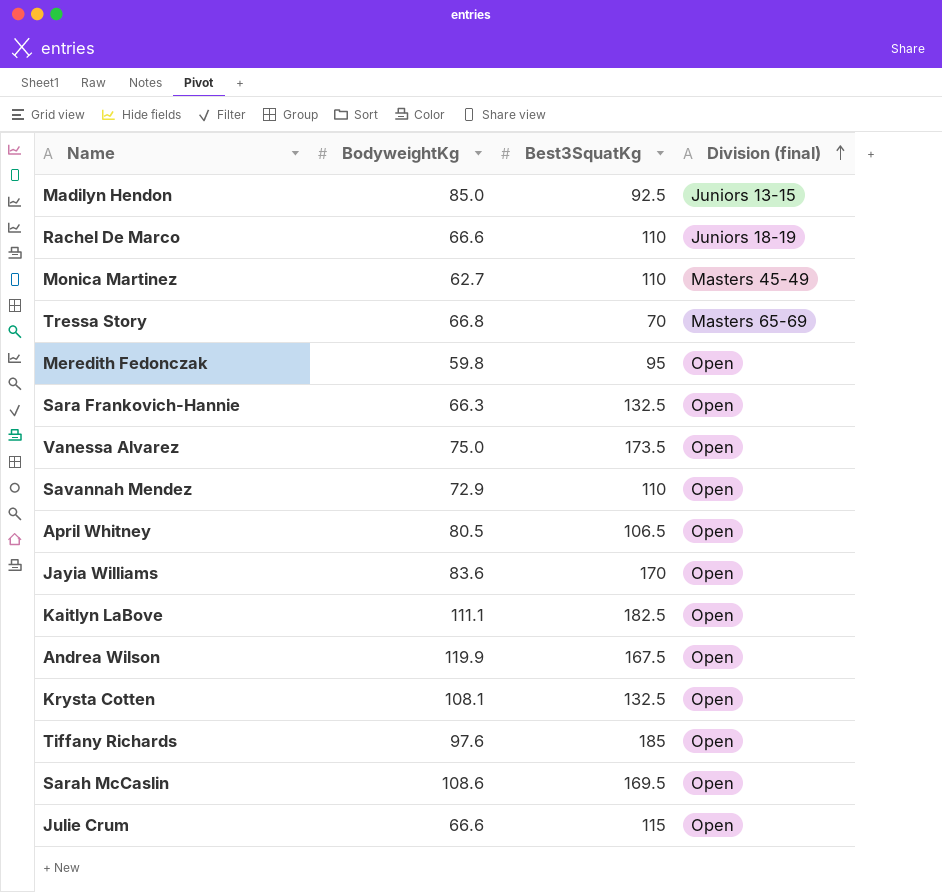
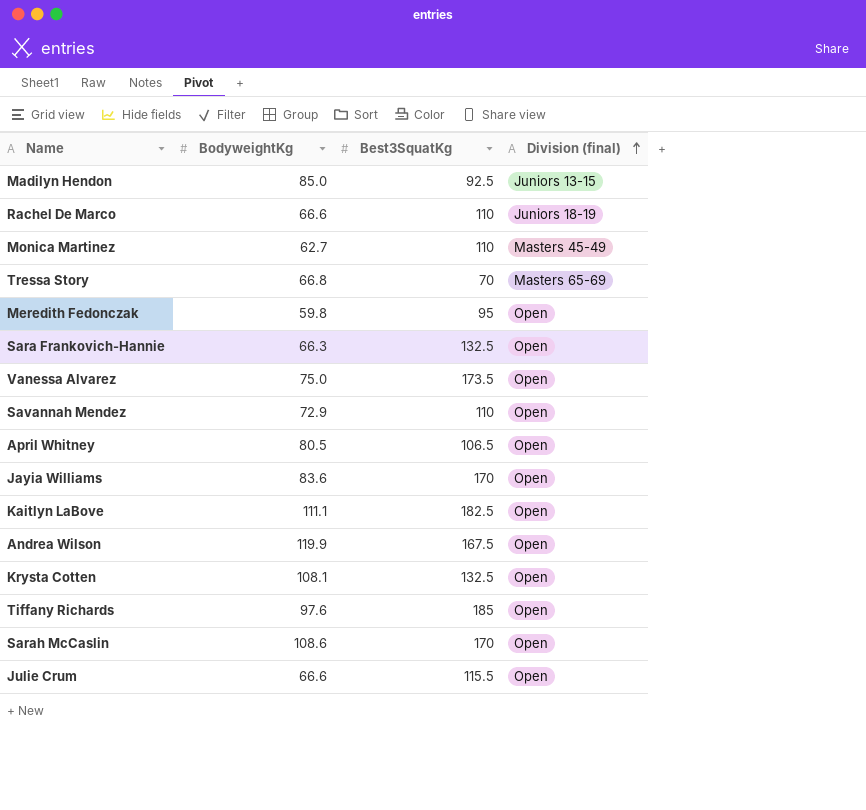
Sarah McCaslin | Best3SquatKg: 169.5 -> 170
Julie Crum | Best3SquatKg: 115 -> 115.5

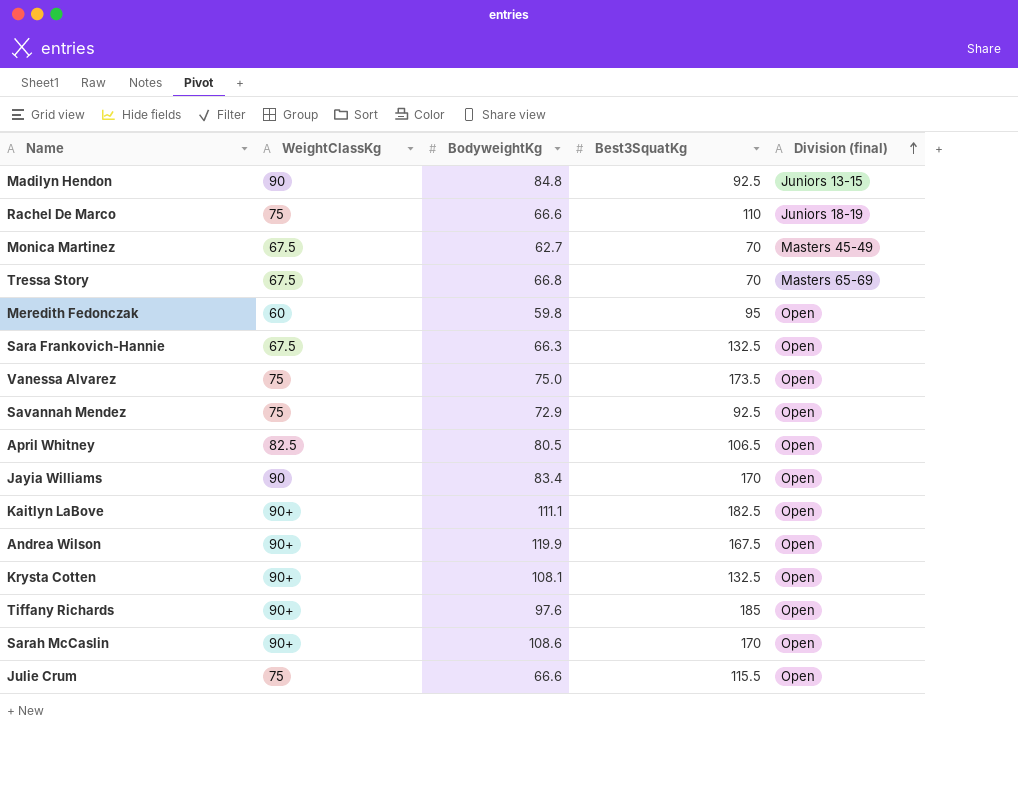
column WeightClassKg | position: none -> 2
Madilyn Hendon | BodyweightKg: 85.0 -> 84.8
Monica Martinez | Best3SquatKg: 110 -> 70
Savannah Mendez | Best3SquatKg: 110 -> 92.5
Jayia Williams | BodyweightKg: 83.6 -> 83.4

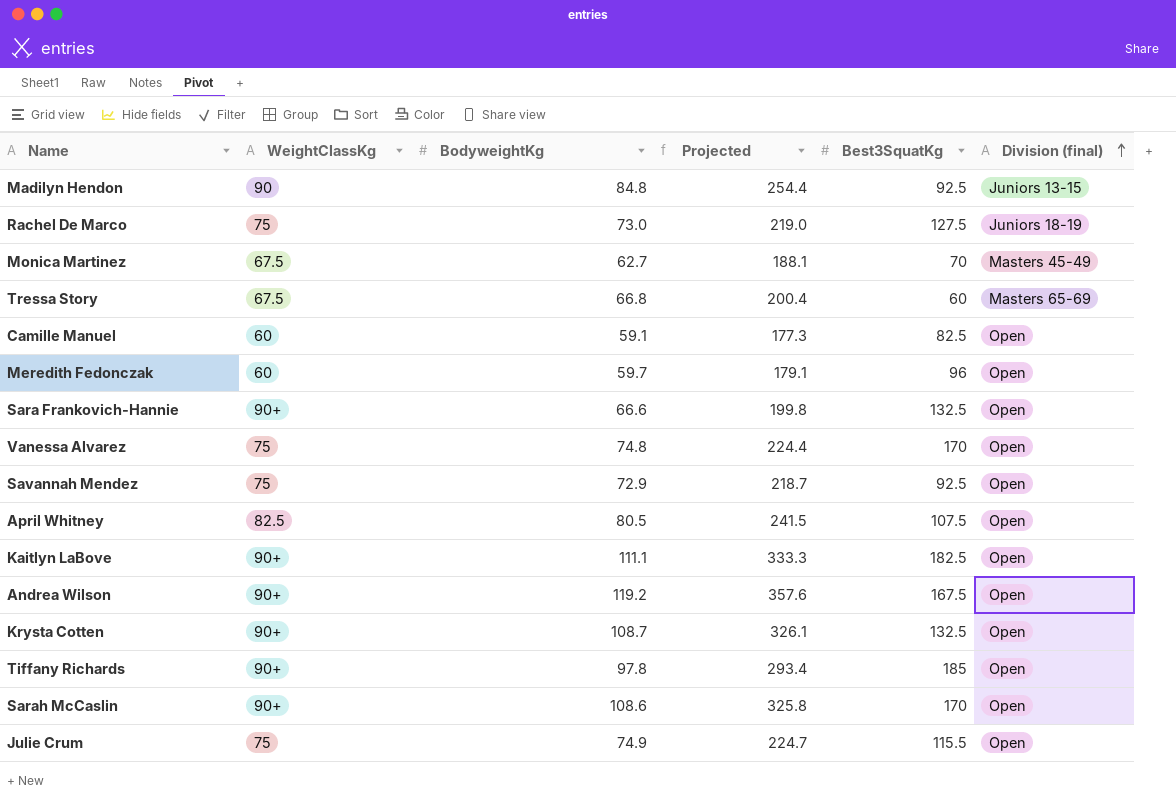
column Projected | formula: none -> [BodyweightKg] * 3
row Jayia Williams: 90 | 83.4 | 170 | Open -> none
Rachel De Marco | BodyweightKg: 66.6 -> 73.0
Rachel De Marco | Best3SquatKg: 110 -> 127.5
Tressa Story | Best3SquatKg: 70 -> 60
row Camille Manuel: none -> 60 | 59.1 | 177.3 | 82.5 | Open
Meredith Fedonczak | BodyweightKg: 59.8 -> 59.7
Meredith Fedonczak | Best3SquatKg: 95 -> 96
Sara Frankovich-Hannie | WeightClassKg: 67.5 -> 90+
Sara Frankovich-Hannie | BodyweightKg: 66.3 -> 66.6
Vanessa Alvarez | BodyweightKg: 75.0 -> 74.8
Vanessa Alvarez | Best3SquatKg: 173.5 -> 170
April Whitney | Best3SquatKg: 106.5 -> 107.5
Andrea Wilson | BodyweightKg: 119.9 -> 119.2
Krysta Cotten | BodyweightKg: 108.1 -> 108.7
Tiffany Richards | BodyweightKg: 97.6 -> 97.8
Julie Crum | BodyweightKg: 66.6 -> 74.9

